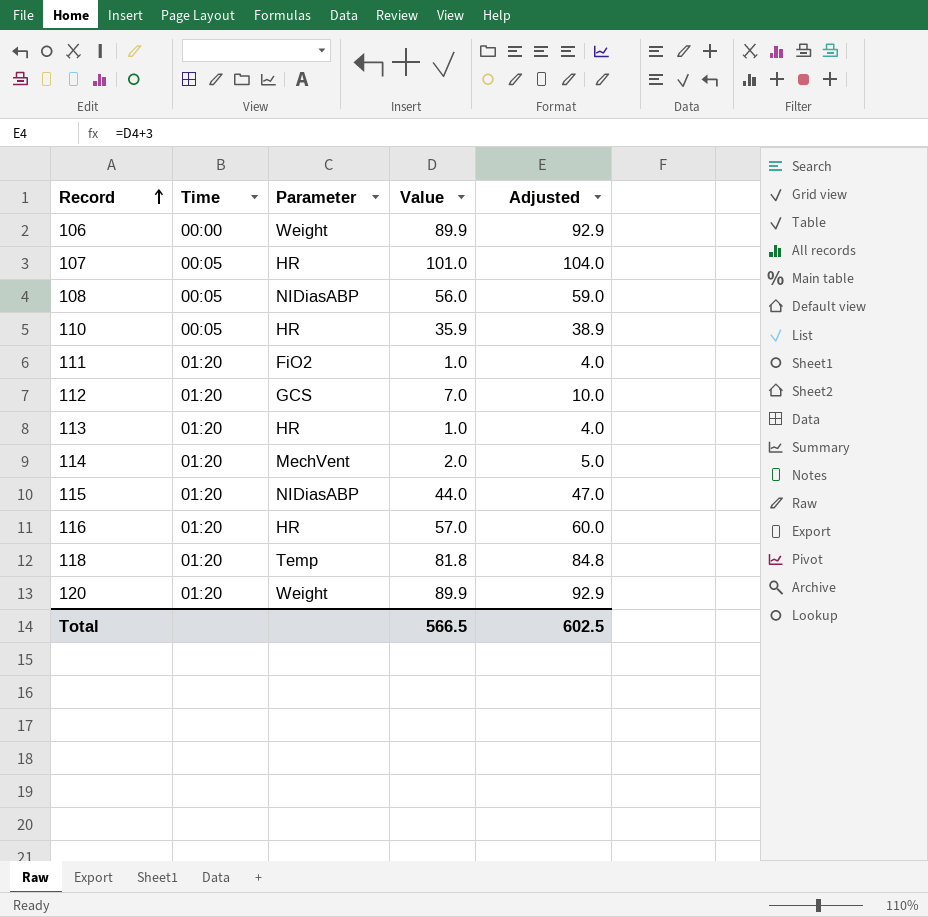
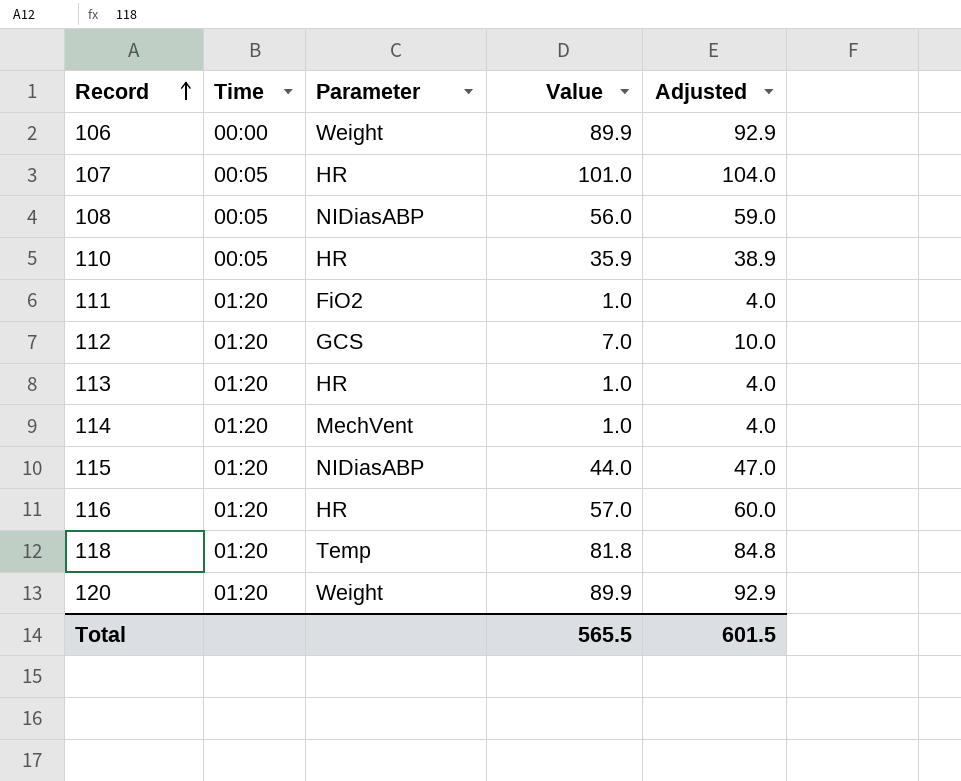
114 | Value: 2.0 -> 1.0
114 | Adjusted: 5.0 -> 4.0
Total | Value: 566.5 -> 565.5
Total | Adjusted: 602.5 -> 601.5

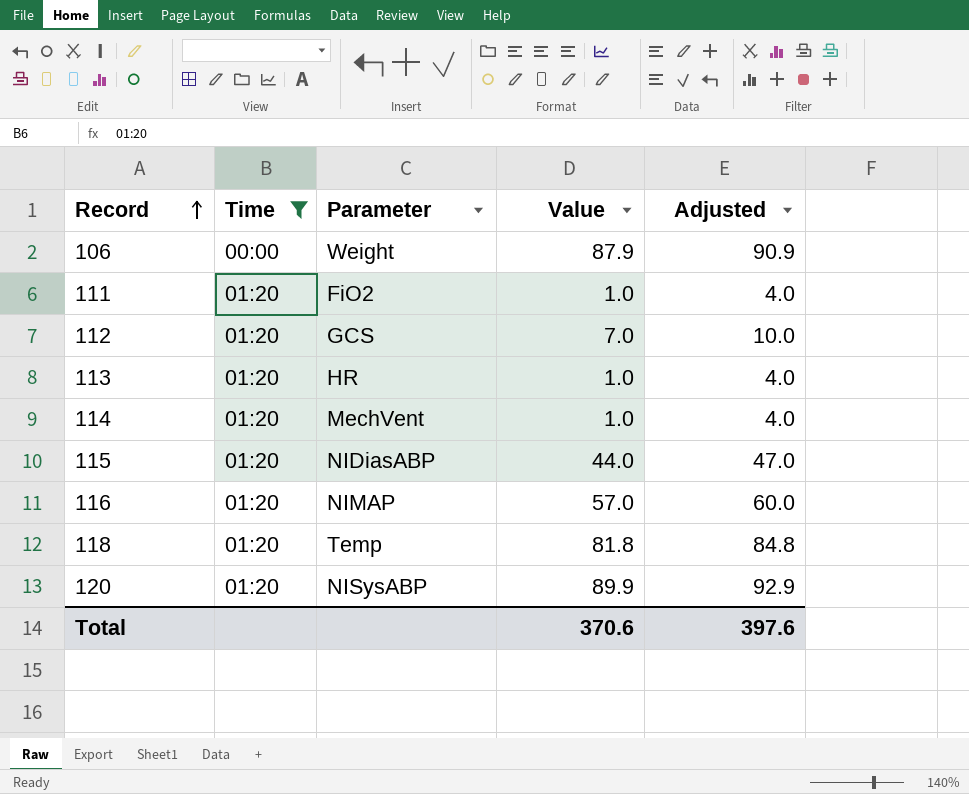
filter: none -> Time != 00:05
106 | Value: 89.9 -> 87.9
106 | Adjusted: 92.9 -> 90.9
116 | Parameter: HR -> NIMAP
120 | Parameter: Weight -> NISysABP
Total | Value: 565.5 -> 370.6
Total | Adjusted: 601.5 -> 397.6

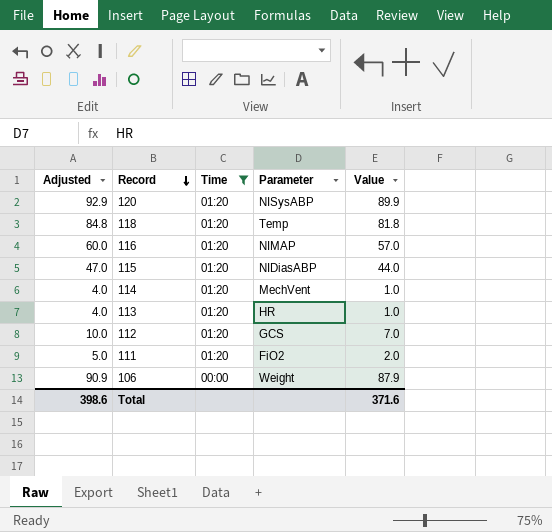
row order: Record ascending -> Record descending
column Adjusted | position: 5 -> 1
111 | Adjusted: 4.0 -> 5.0
111 | Value: 1.0 -> 2.0
Total | Adjusted: 397.6 -> 398.6
Total | Value: 370.6 -> 371.6

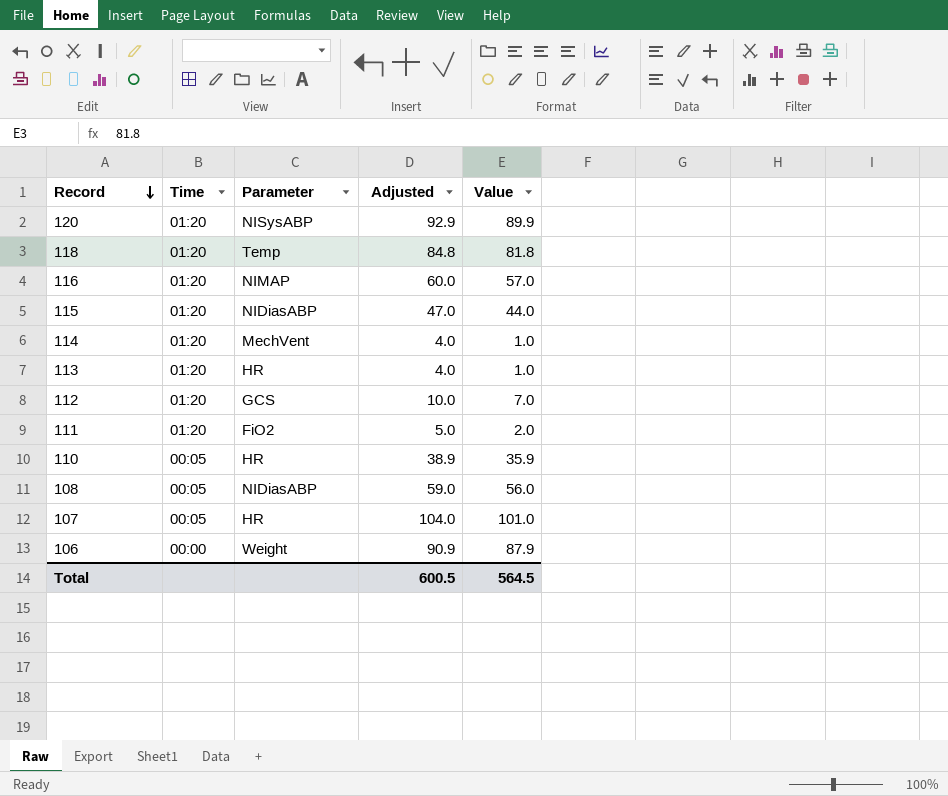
filter: Time != 00:05 -> none
column Adjusted | position: 1 -> 4
Total | Adjusted: 398.6 -> 600.5
Total | Value: 371.6 -> 564.5

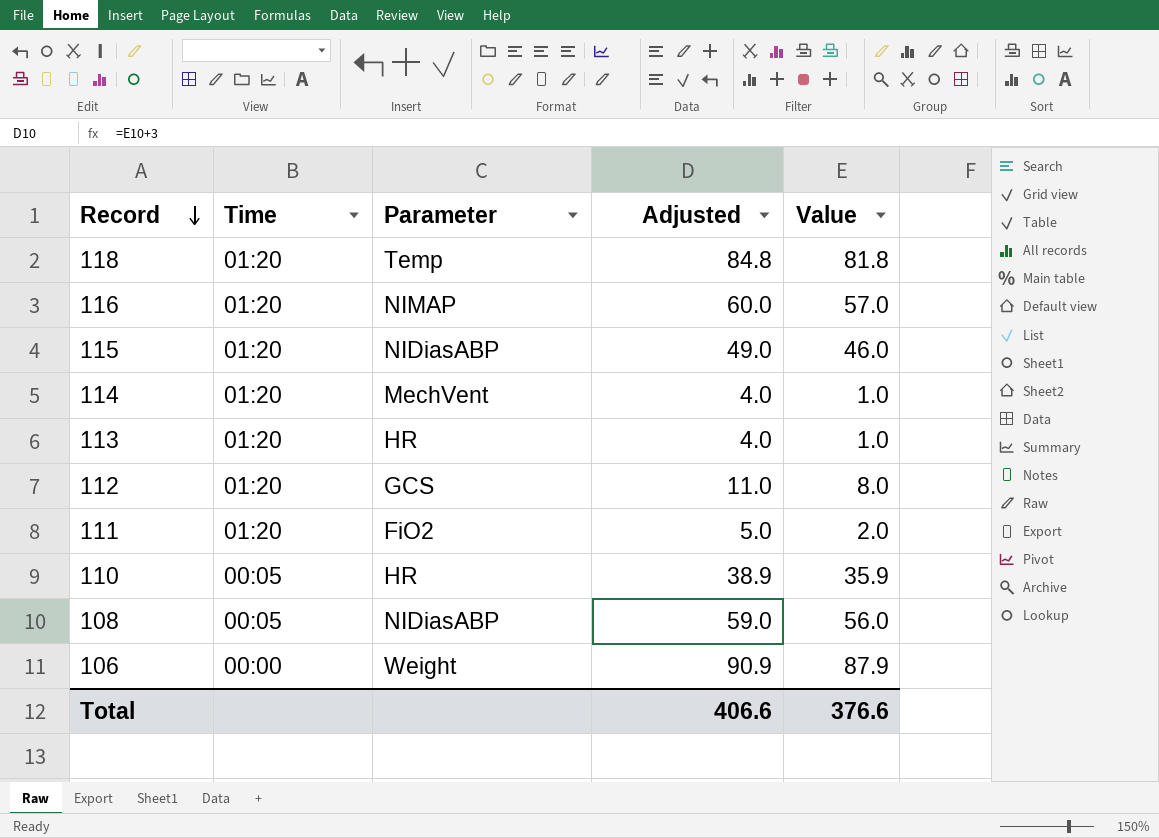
row 120: 01:20 | NISysABP | 92.9 | 89.9 -> none
row 107: 00:05 | HR | 104.0 | 101.0 -> none
115 | Adjusted: 47.0 -> 49.0
115 | Value: 44.0 -> 46.0
112 | Adjusted: 10.0 -> 11.0
112 | Value: 7.0 -> 8.0
Total | Adjusted: 600.5 -> 406.6
Total | Value: 564.5 -> 376.6

